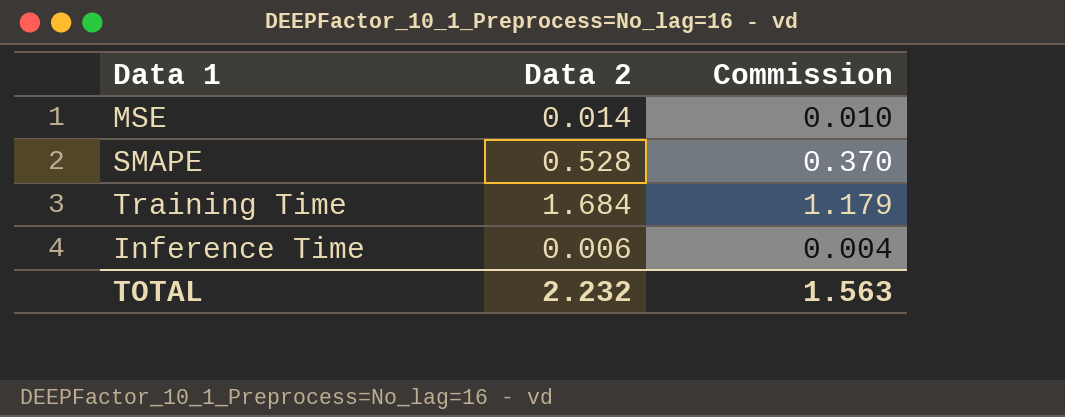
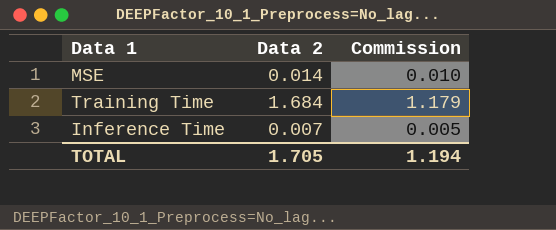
row SMAPE: 0.528 | 0.370 -> none
Inference Time | Data 2: 0.006 -> 0.007
Inference Time | Commission: 0.004 -> 0.005
TOTAL | Data 2: 2.232 -> 1.705
TOTAL | Commission: 1.563 -> 1.194

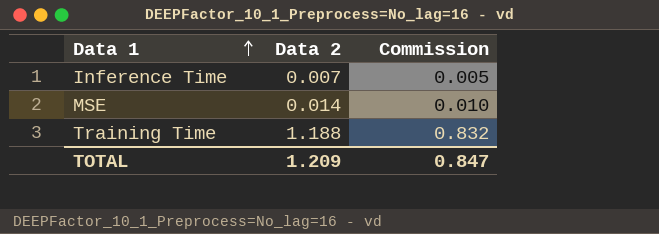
row order: none -> Data 1 ascending
Training Time | Data 2: 1.684 -> 1.188
Training Time | Commission: 1.179 -> 0.832
TOTAL | Data 2: 1.705 -> 1.209
TOTAL | Commission: 1.194 -> 0.847

